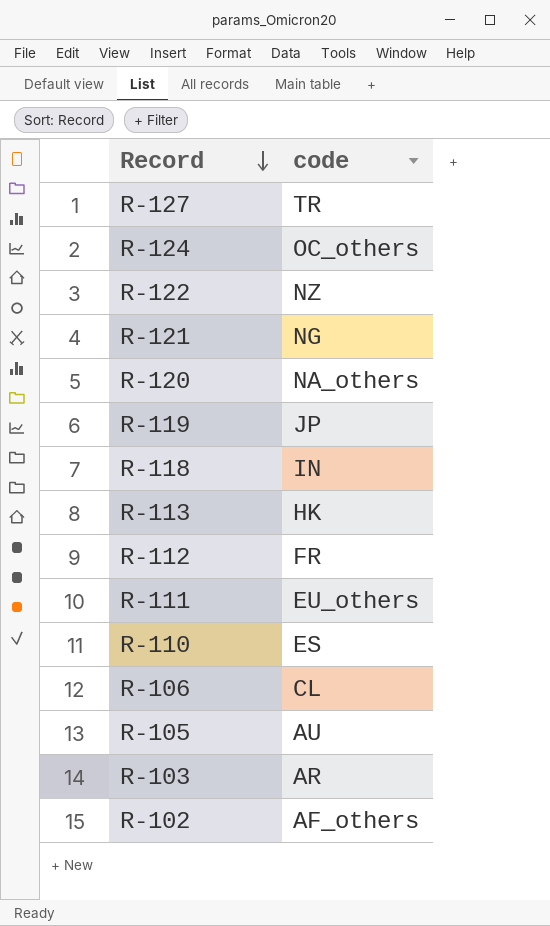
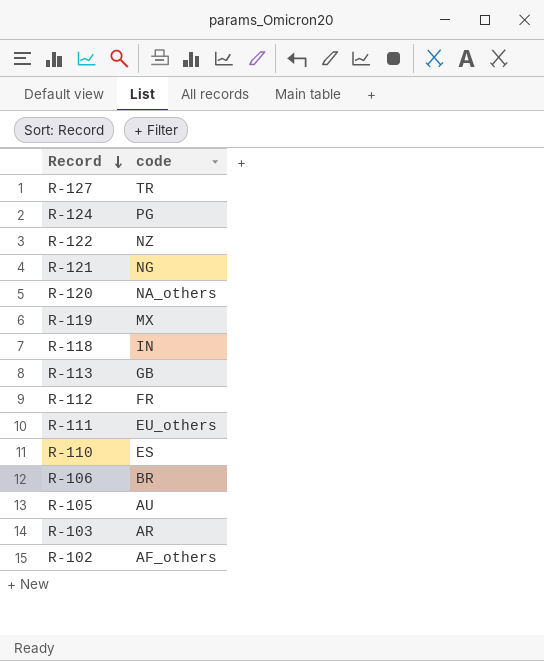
R-124 | code: OC_others -> PG
R-119 | code: JP -> MX
R-113 | code: HK -> GB
R-106 | code: CL -> BR

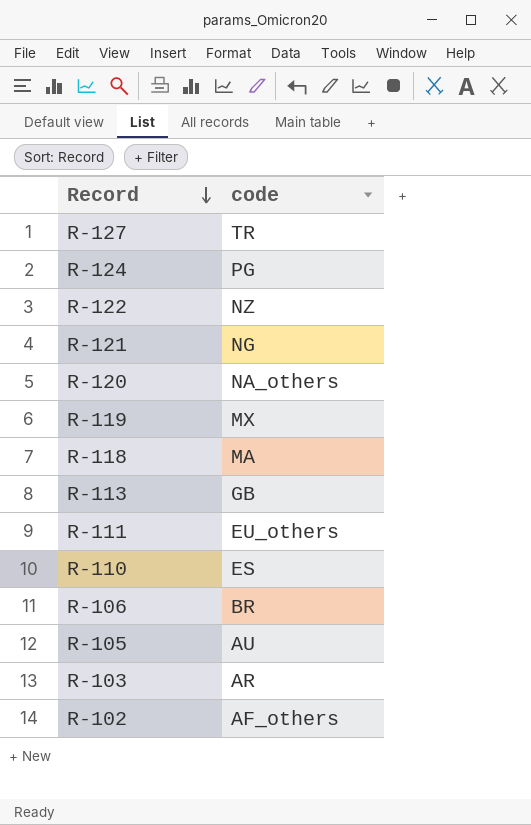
row R-112: FR -> none
R-118 | code: IN -> MA

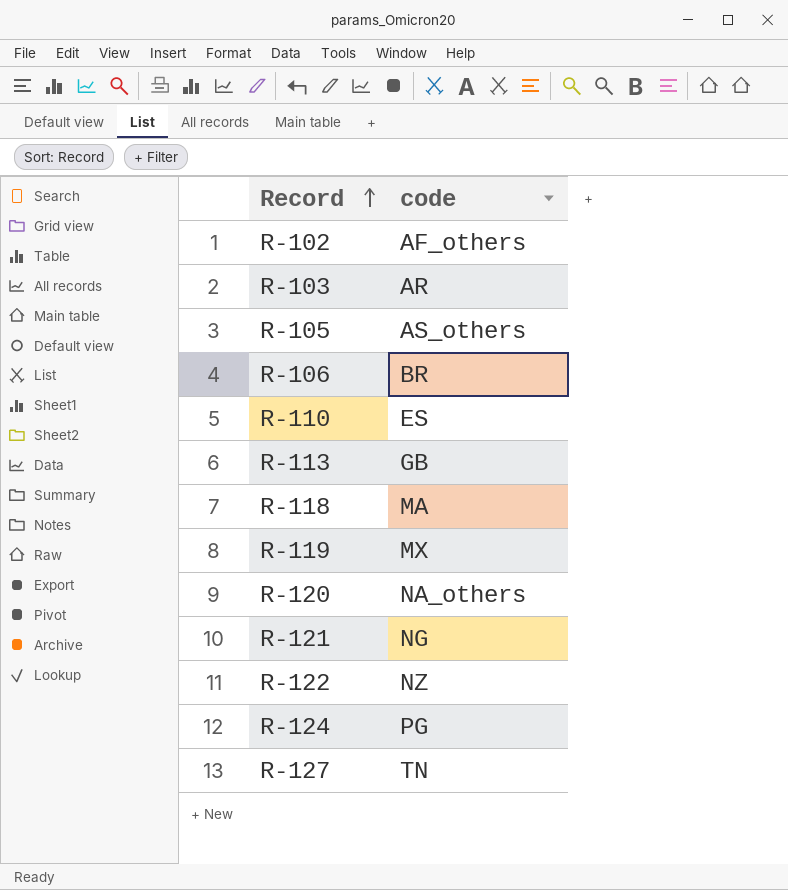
row order: Record descending -> Record ascending
row R-111: EU_others -> none
R-105 | code: AU -> AS_others
R-127 | code: TR -> TN

